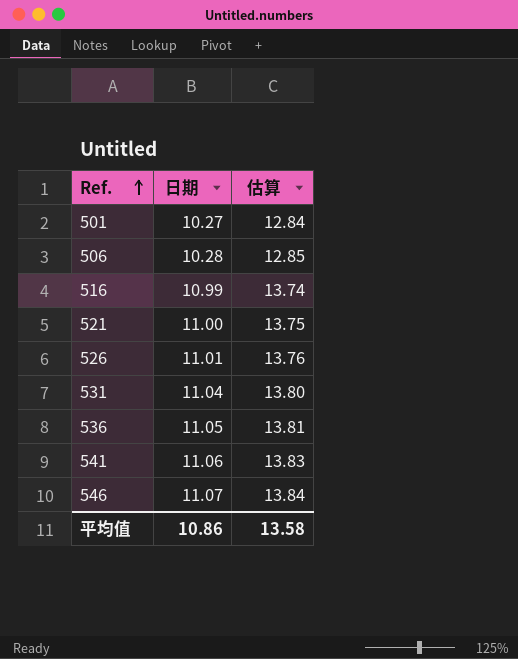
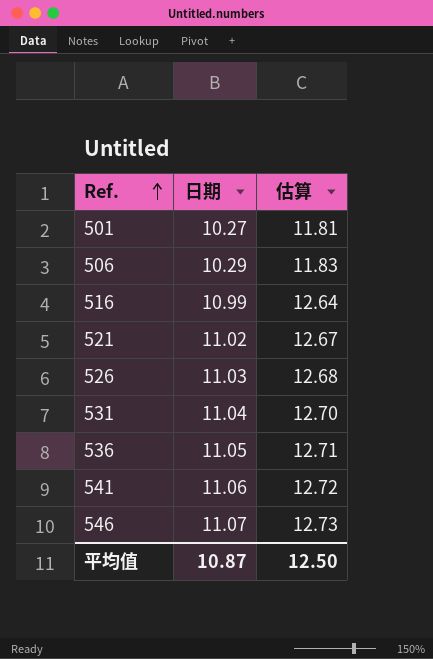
column 估算 | formula: [日期] * 1.25 -> [日期] * 1.15
506 | 日期: 10.28 -> 10.29
521 | 日期: 11.00 -> 11.02
526 | 日期: 11.01 -> 11.03
平均值 | 日期: 10.86 -> 10.87
平均值 | 估算: 13.58 -> 12.50

